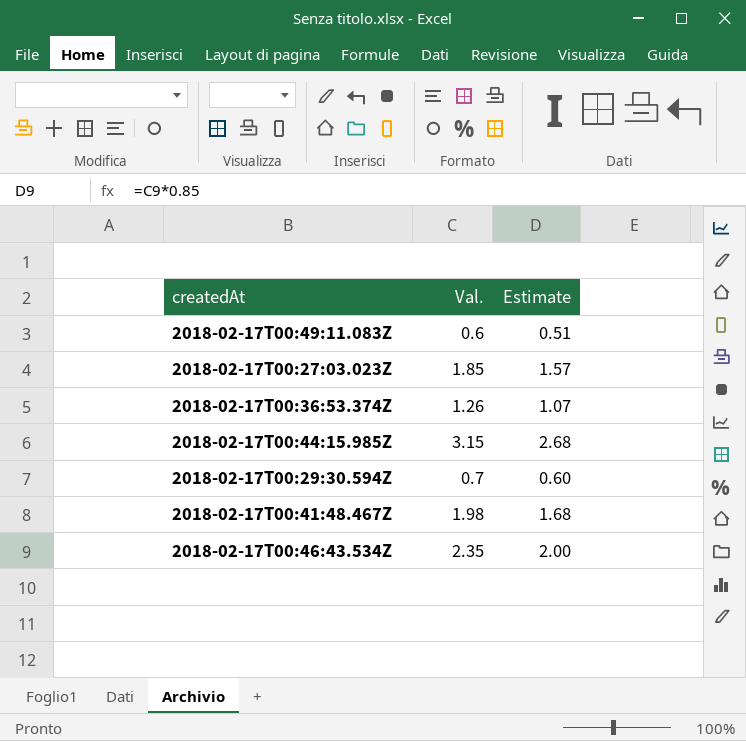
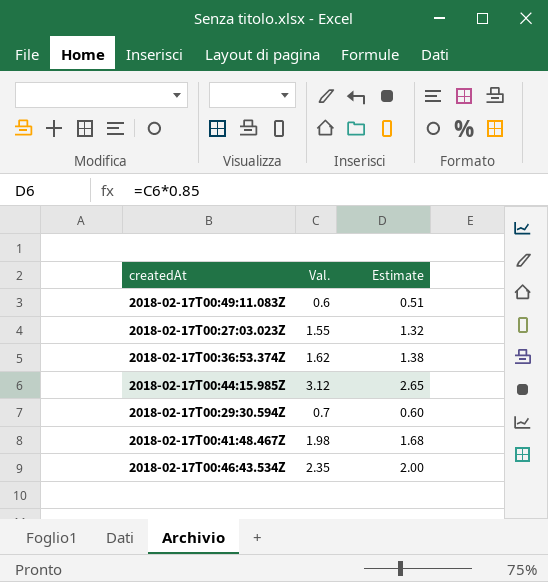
2018-02-17T00:27:03.023Z | Val.: 1.85 -> 1.55
2018-02-17T00:27:03.023Z | Estimate: 1.57 -> 1.32
2018-02-17T00:36:53.374Z | Val.: 1.26 -> 1.62
2018-02-17T00:36:53.374Z | Estimate: 1.07 -> 1.38
2018-02-17T00:44:15.985Z | Val.: 3.15 -> 3.12
2018-02-17T00:44:15.985Z | Estimate: 2.68 -> 2.65

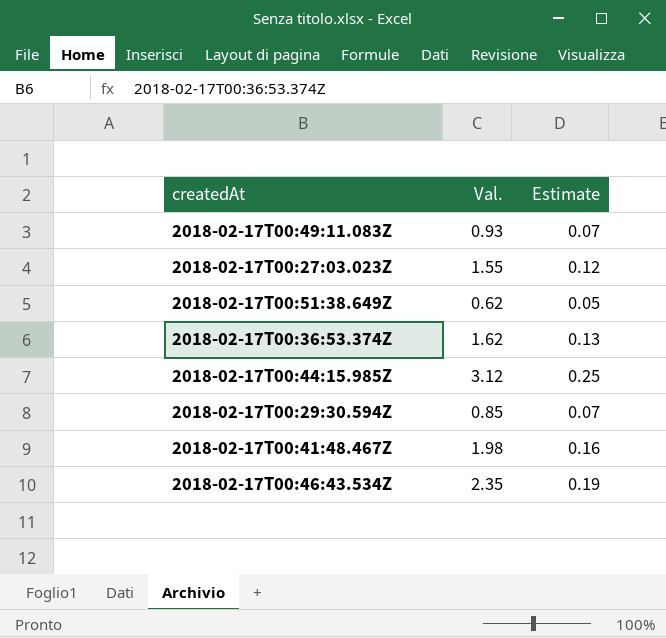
column Estimate | formula: [Val.] * 0.85 -> [Val.] * 0.08
2018-02-17T00:49:11.083Z | Val.: 0.6 -> 0.93
row 2018-02-17T00:51:38.649Z: none -> 0.62 | 0.05
2018-02-17T00:29:30.594Z | Val.: 0.7 -> 0.85

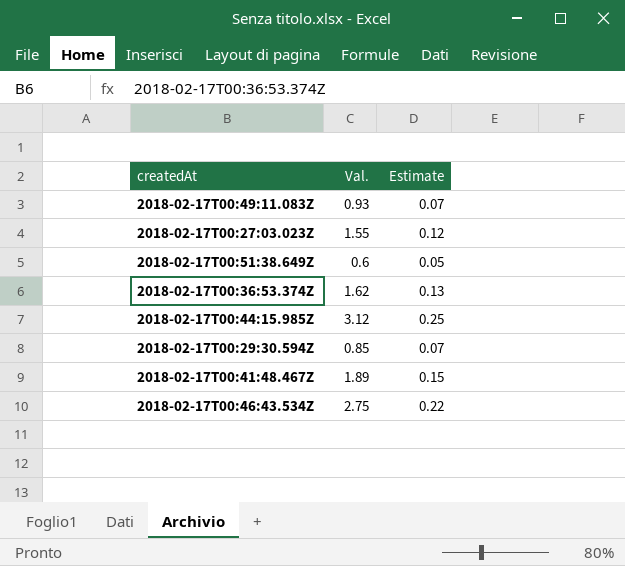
2018-02-17T00:51:38.649Z | Val.: 0.62 -> 0.6
2018-02-17T00:41:48.467Z | Val.: 1.98 -> 1.89
2018-02-17T00:41:48.467Z | Estimate: 0.16 -> 0.15
2018-02-17T00:46:43.534Z | Val.: 2.35 -> 2.75
2018-02-17T00:46:43.534Z | Estimate: 0.19 -> 0.22

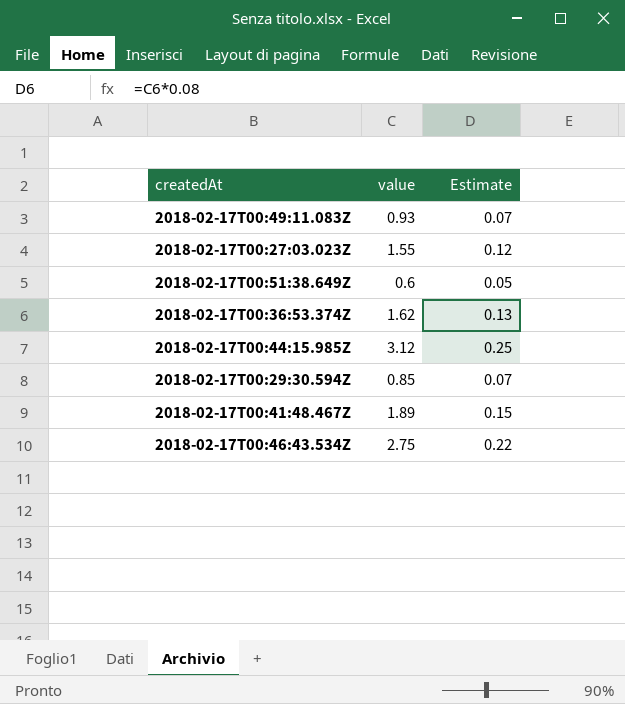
column name: Val. -> value

